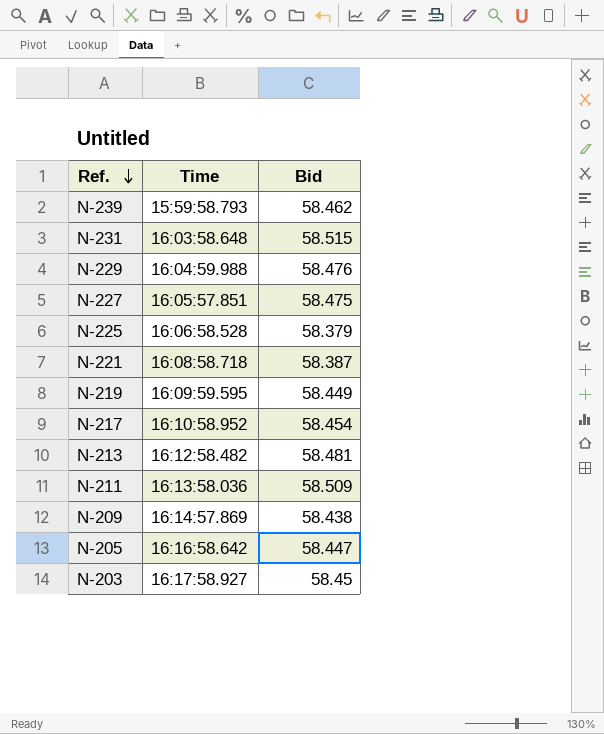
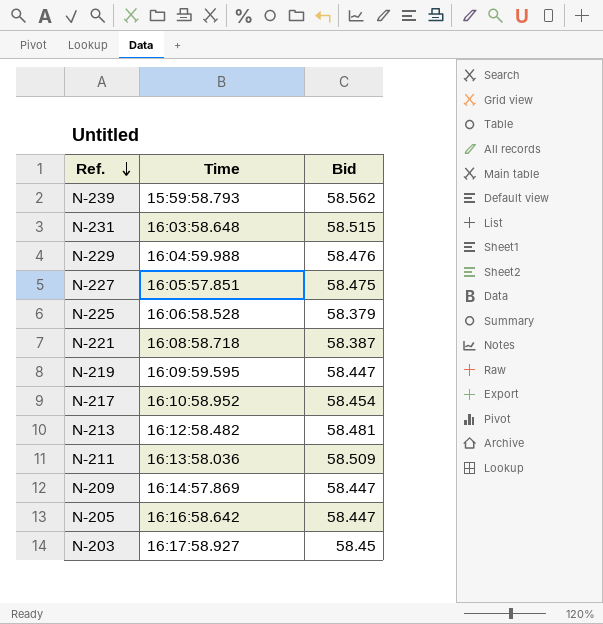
N-239 | Bid: 58.462 -> 58.562
N-219 | Bid: 58.449 -> 58.447
N-209 | Bid: 58.438 -> 58.447

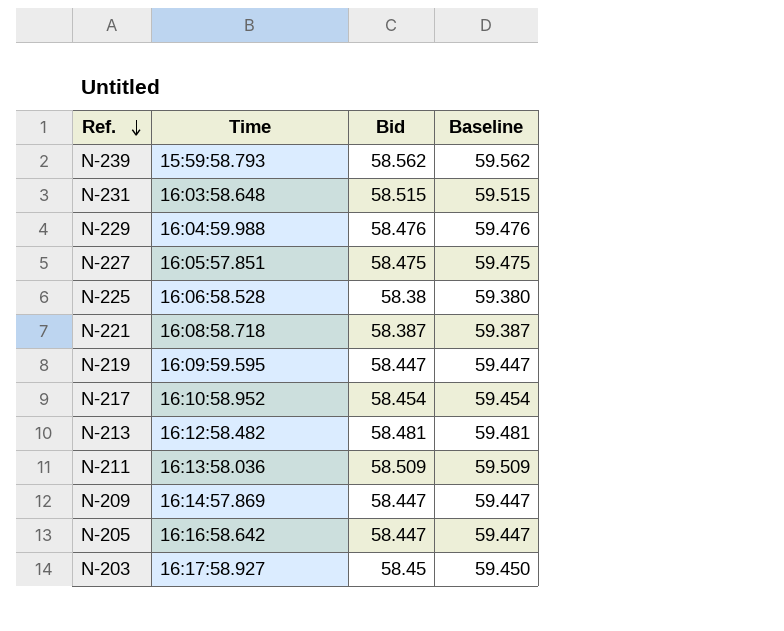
column Baseline | formula: none -> [Bid] + 1
N-225 | Bid: 58.379 -> 58.38

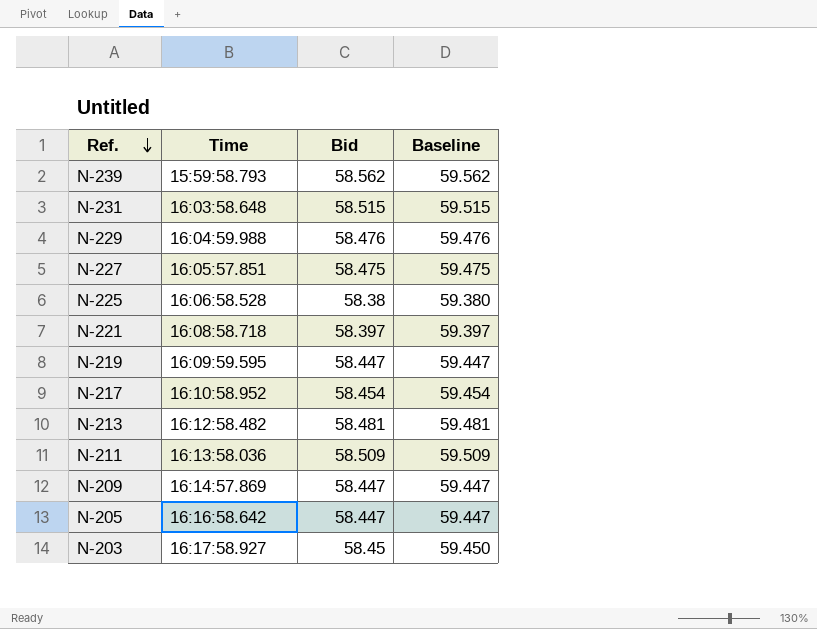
N-221 | Bid: 58.387 -> 58.397
N-221 | Baseline: 59.387 -> 59.397

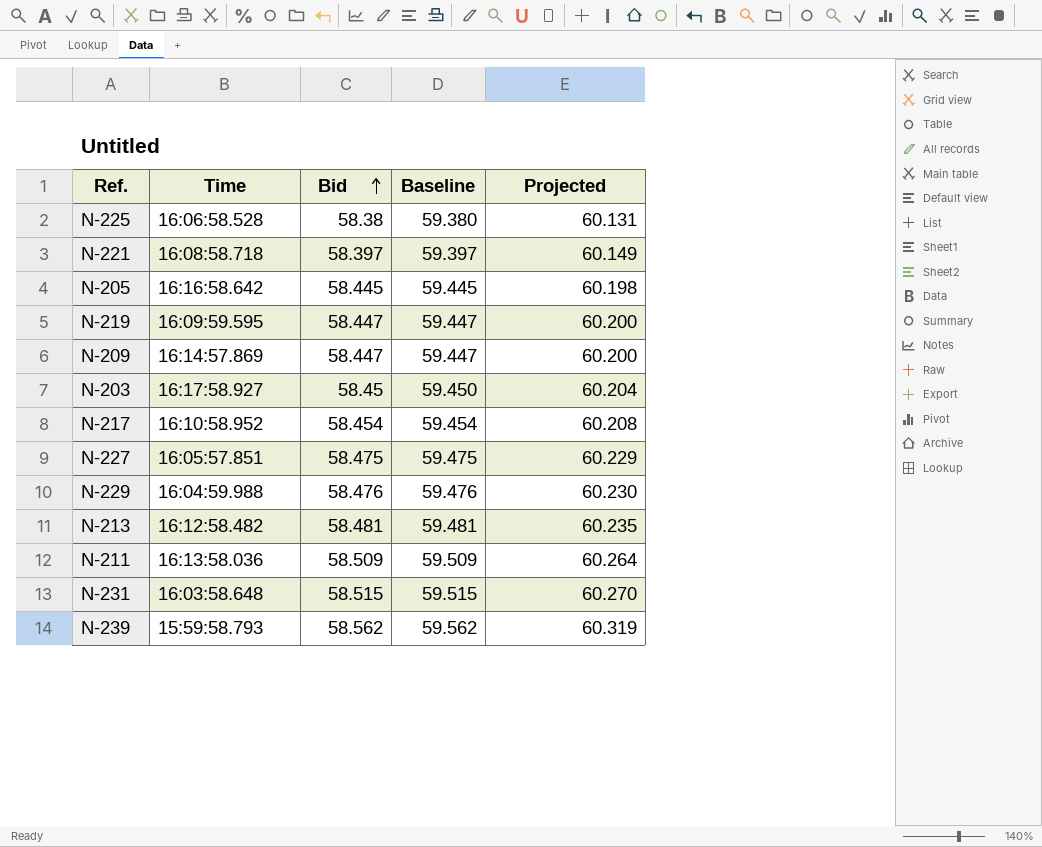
row order: Ref. descending -> Bid ascending
column Projected | formula: none -> [Bid] * 1.03
N-205 | Bid: 58.447 -> 58.445
N-205 | Baseline: 59.447 -> 59.445

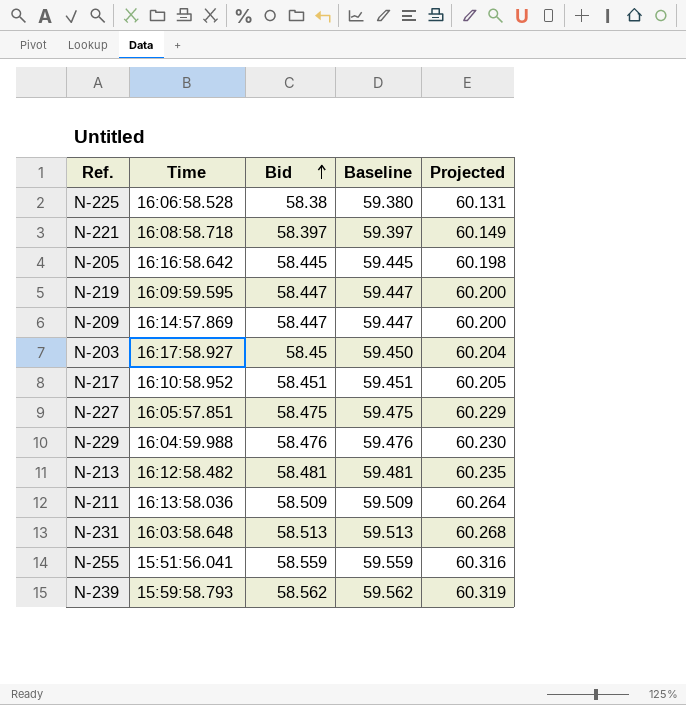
N-217 | Bid: 58.454 -> 58.451
N-217 | Baseline: 59.454 -> 59.451
N-217 | Projected: 60.208 -> 60.205
N-231 | Bid: 58.515 -> 58.513
N-231 | Baseline: 59.515 -> 59.513
N-231 | Projected: 60.270 -> 60.268
row N-255: none -> 15:51:56.041 | 58.559 | 59.559 | 60.316

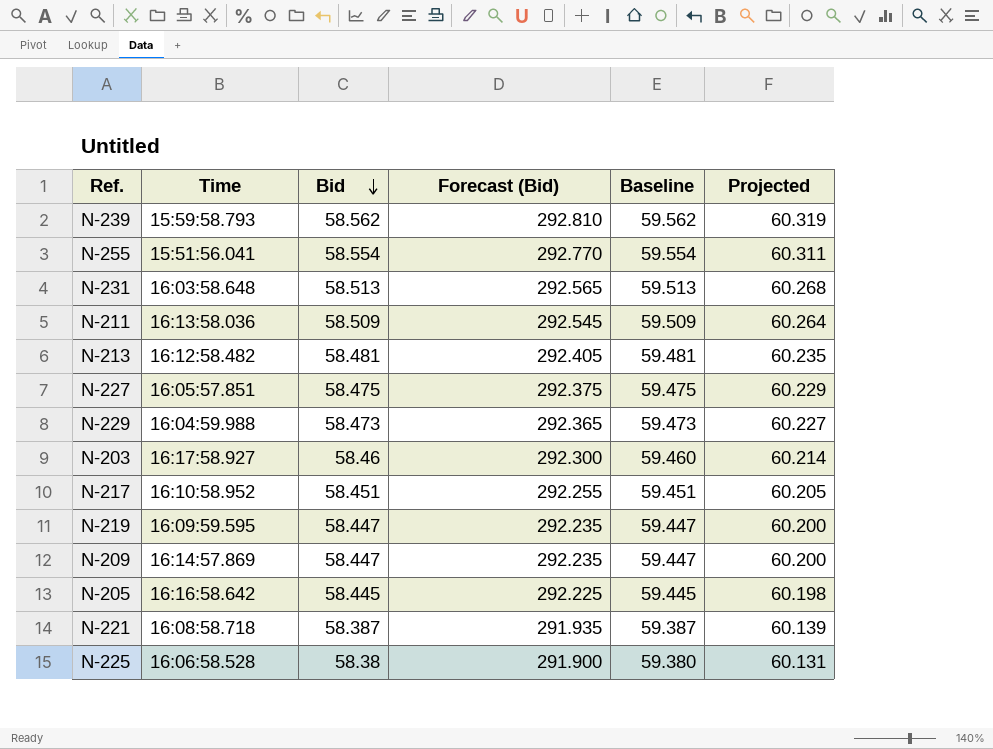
row order: Bid ascending -> Bid descending
column Forecast (Bid) | formula: none -> [Bid] * 5
N-255 | Bid: 58.559 -> 58.554
N-255 | Baseline: 59.559 -> 59.554
N-255 | Projected: 60.316 -> 60.311
N-229 | Bid: 58.476 -> 58.473
N-229 | Baseline: 59.476 -> 59.473
N-229 | Projected: 60.230 -> 60.227
N-203 | Bid: 58.45 -> 58.46
N-203 | Baseline: 59.450 -> 59.460
N-203 | Projected: 60.204 -> 60.214
N-221 | Bid: 58.397 -> 58.387
N-221 | Baseline: 59.397 -> 59.387
N-221 | Projected: 60.149 -> 60.139

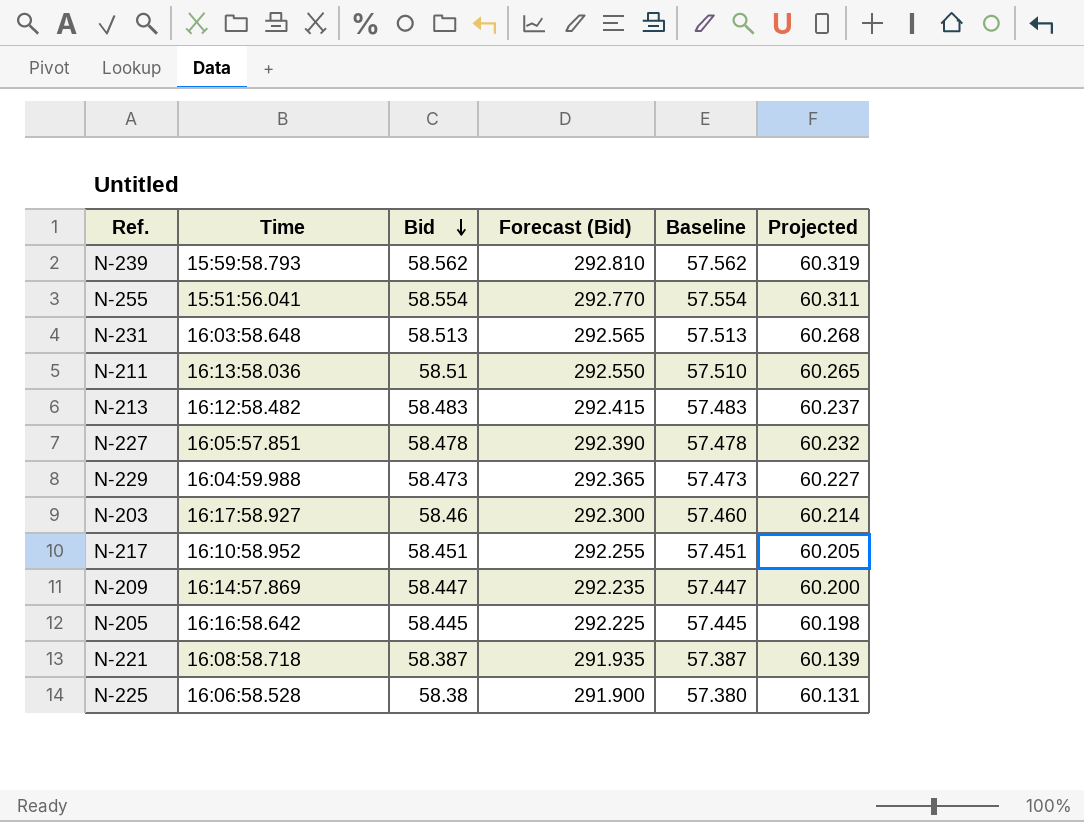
column Baseline | formula: [Bid] + 1 -> [Bid] - 1
row N-219: 16:09:59.595 | 58.447 | 292.235 | 59.447 | 60.200 -> none
N-211 | Bid: 58.509 -> 58.51
N-211 | Forecast (Bid): 292.545 -> 292.550
N-211 | Projected: 60.264 -> 60.265
N-213 | Bid: 58.481 -> 58.483
N-213 | Forecast (Bid): 292.405 -> 292.415
N-213 | Projected: 60.235 -> 60.237
N-227 | Bid: 58.475 -> 58.478
N-227 | Forecast (Bid): 292.375 -> 292.390
N-227 | Projected: 60.229 -> 60.232

